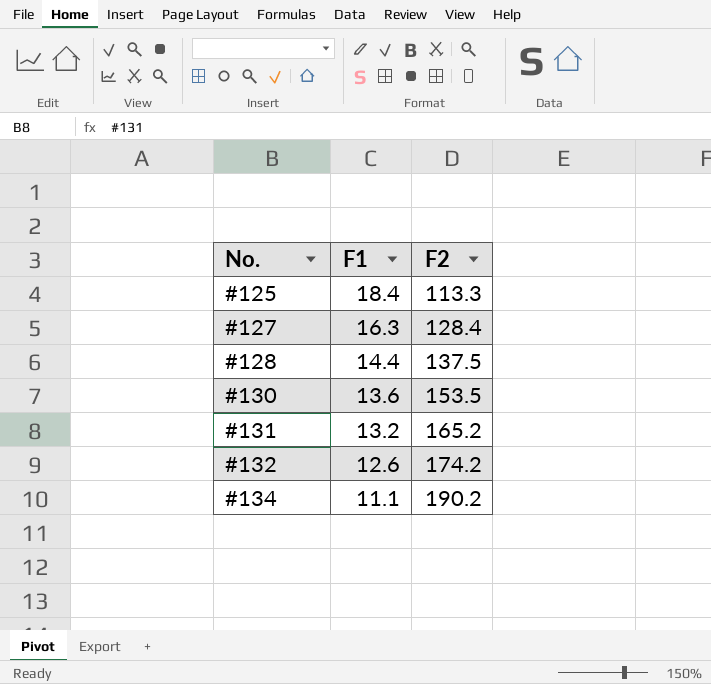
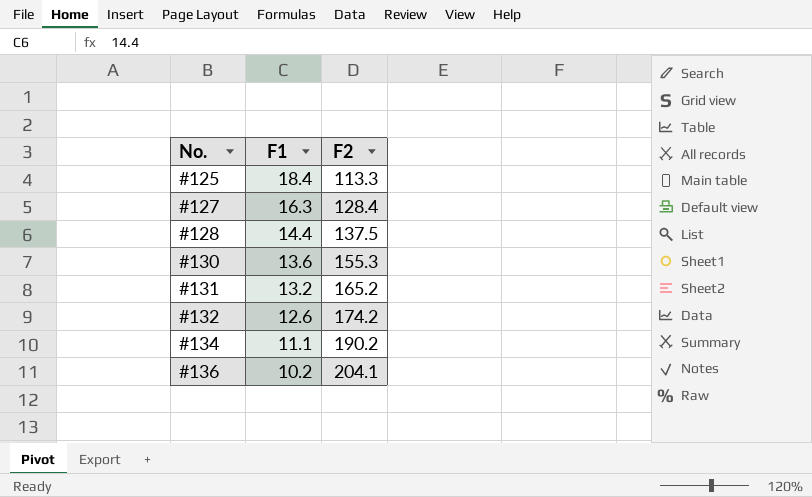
#130 | F2: 153.5 -> 155.3
row #136: none -> 10.2 | 204.1

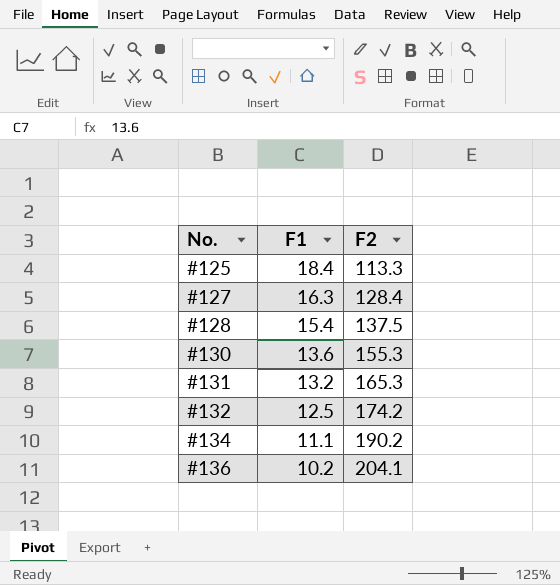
#128 | F1: 14.4 -> 15.4
#131 | F2: 165.2 -> 165.3
#132 | F1: 12.6 -> 12.5

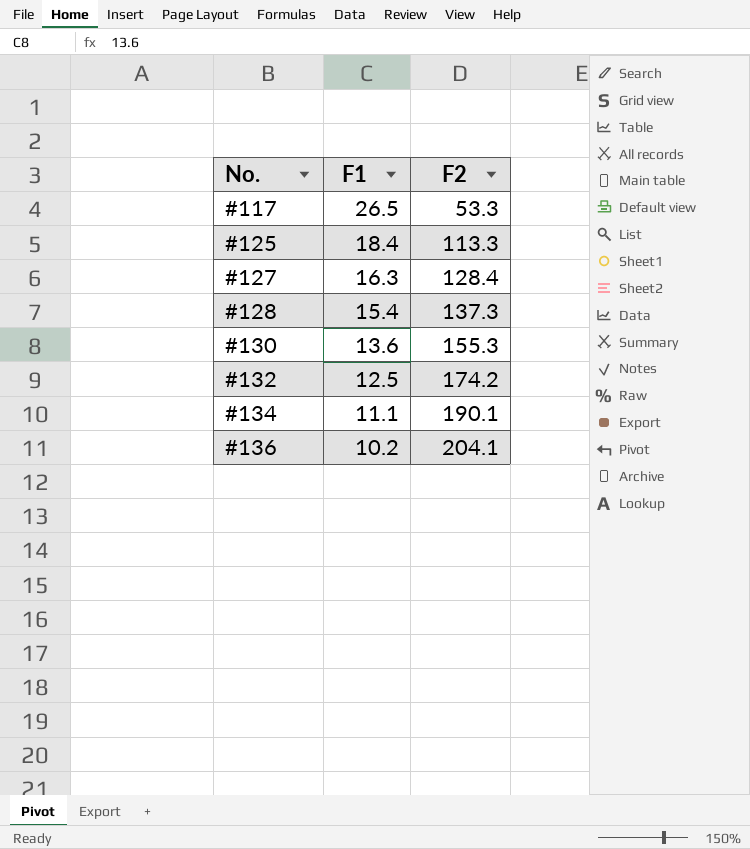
row #131: 13.2 | 165.3 -> none
row #117: none -> 26.5 | 53.3
#128 | F2: 137.5 -> 137.3
#134 | F2: 190.2 -> 190.1

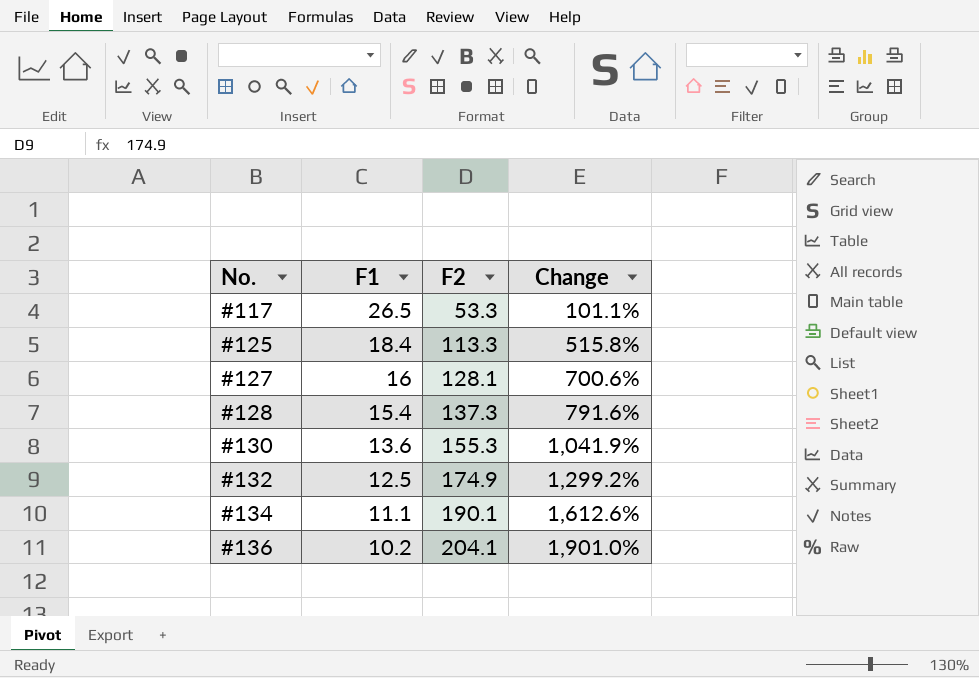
column Change | formula: none -> ([F2] - [F1]) / [F1]
#127 | F1: 16.3 -> 16
#127 | F2: 128.4 -> 128.1
#132 | F2: 174.2 -> 174.9

